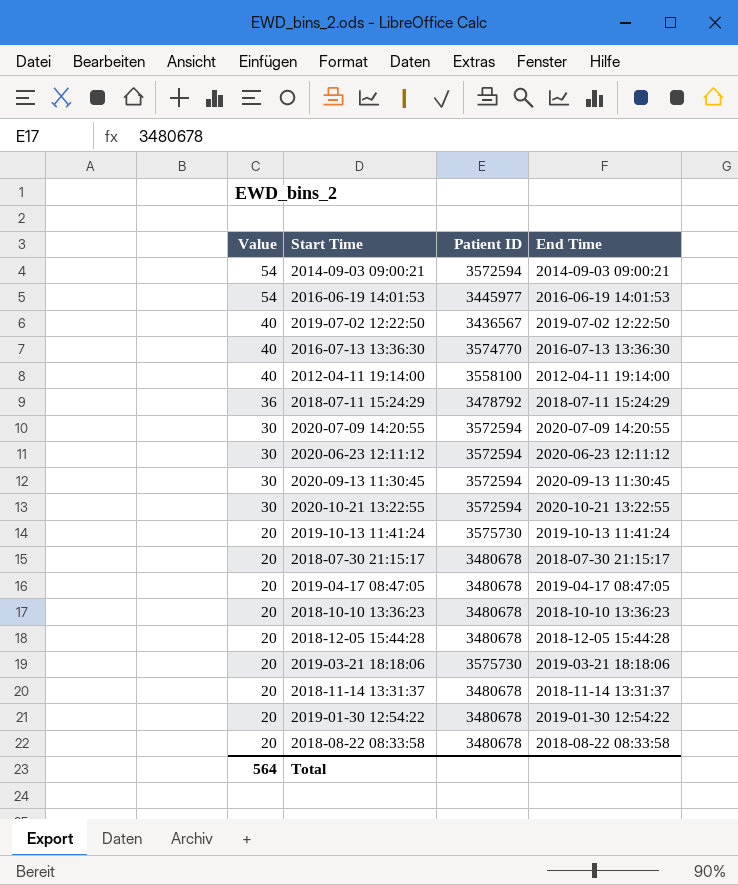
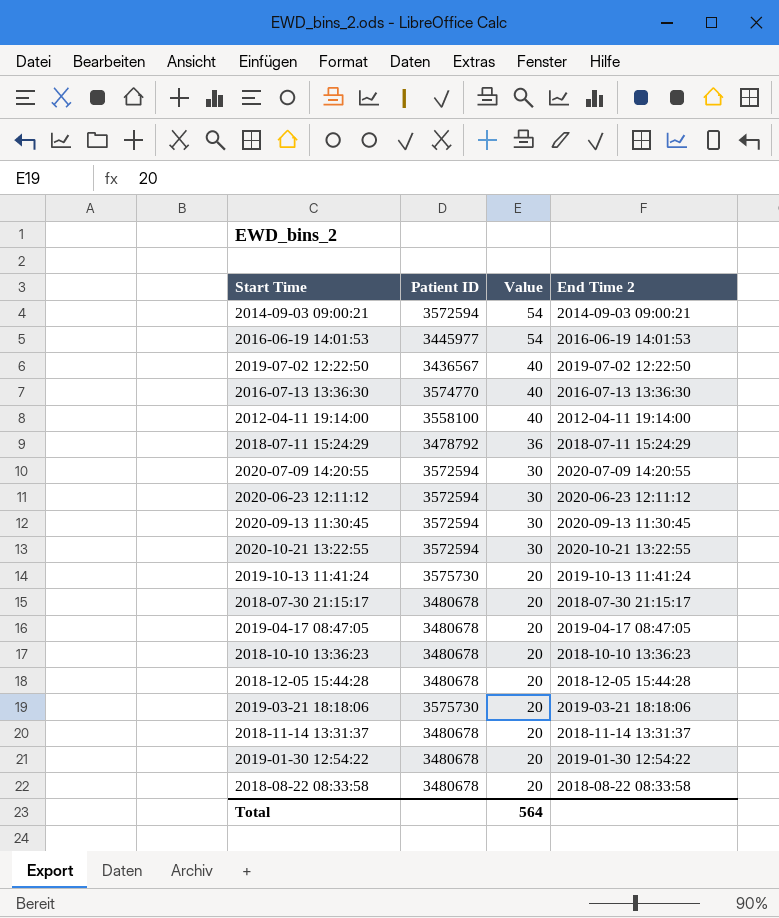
column Value | position: 1 -> 3
column name: End Time -> End Time 2

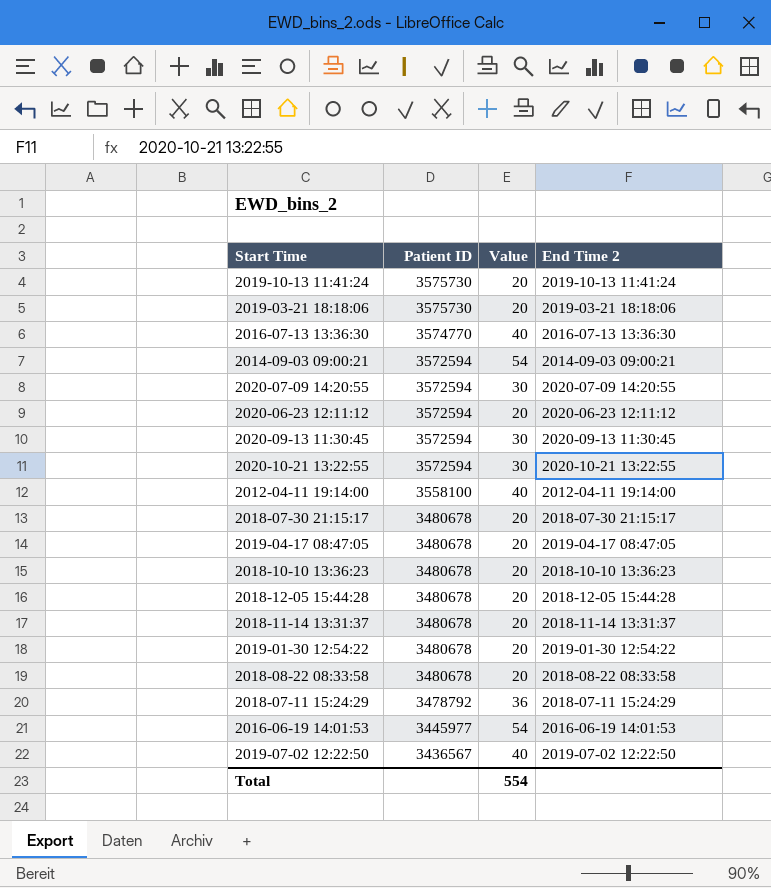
row order: Value descending -> Patient ID descending
2020-06-23 12:11:12 | Value: 30 -> 20
Total | Value: 564 -> 554

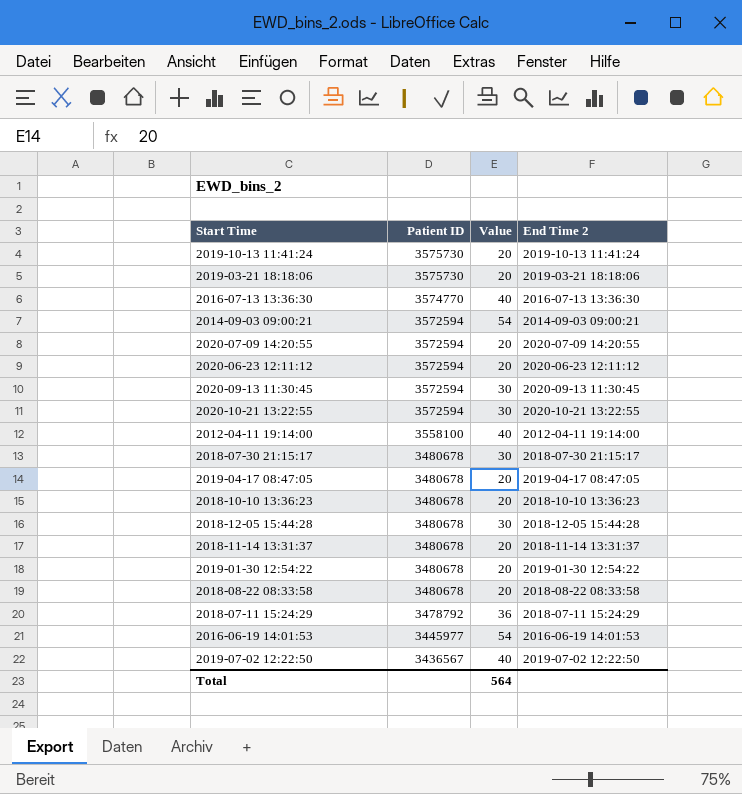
2020-07-09 14:20:55 | Value: 30 -> 20
2018-07-30 21:15:17 | Value: 20 -> 30
2018-12-05 15:44:28 | Value: 20 -> 30
Total | Value: 554 -> 564

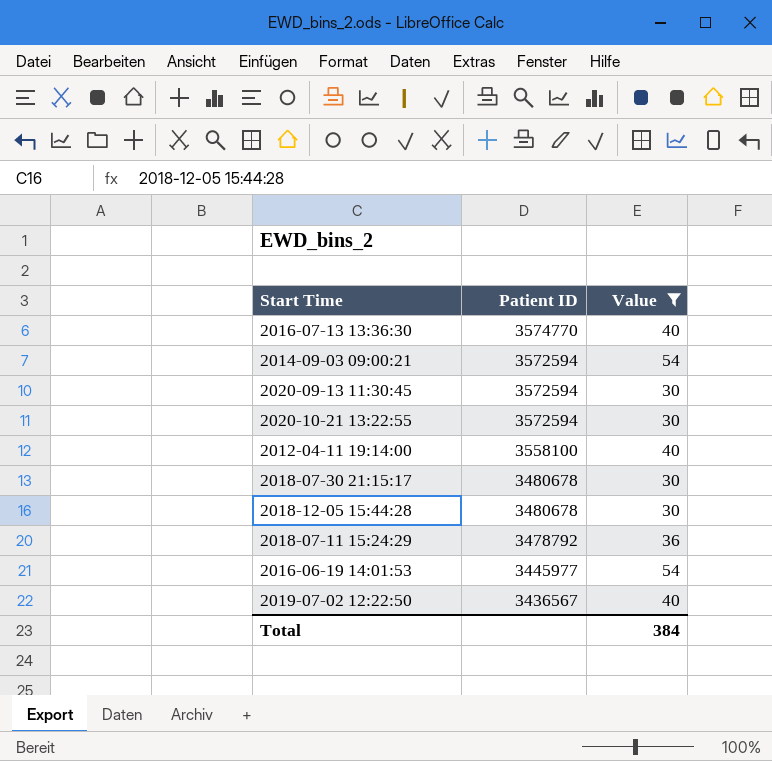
filter: none -> Value != 20
column End Time 2 | position: 4 -> none
Total | Value: 564 -> 384

